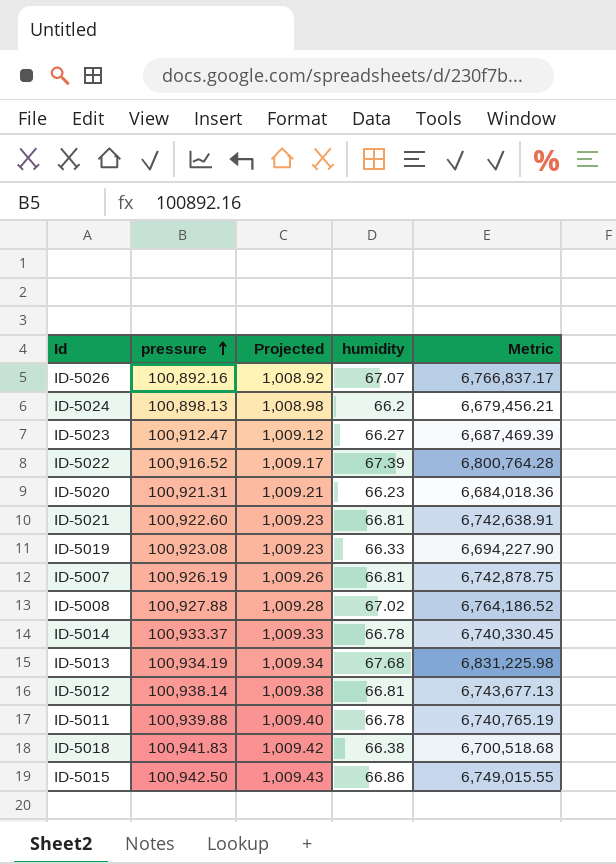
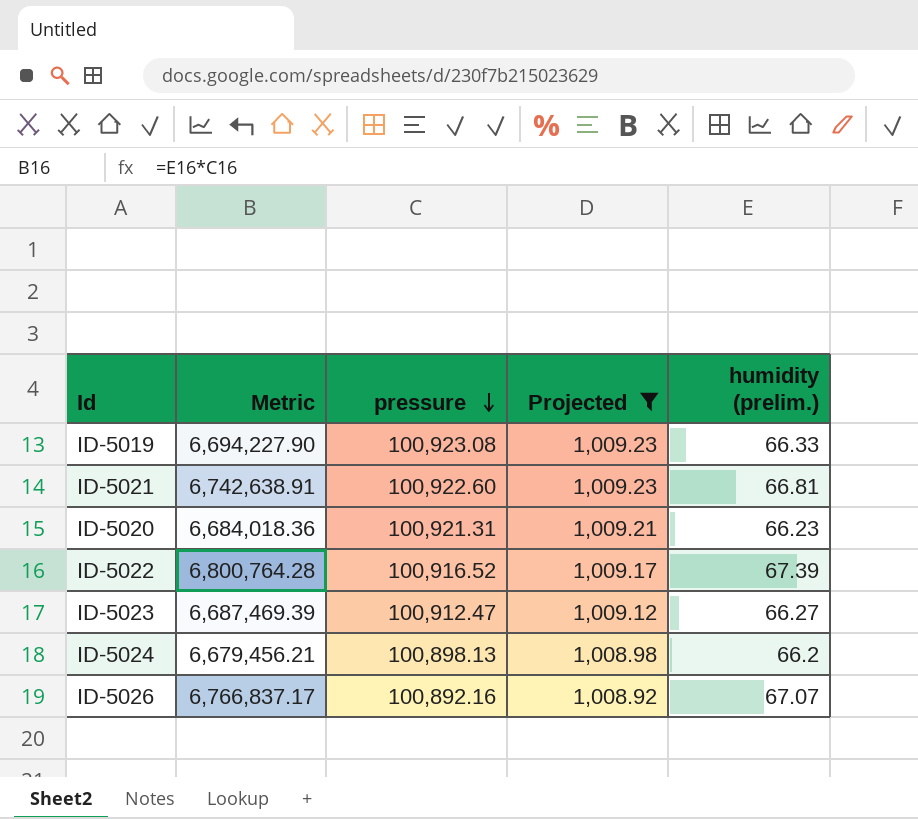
filter: none -> Projected <= 1,009.23
row order: pressure ascending -> pressure descending
column Metric | position: 5 -> 2
column name: humidity -> humidity (prelim.)

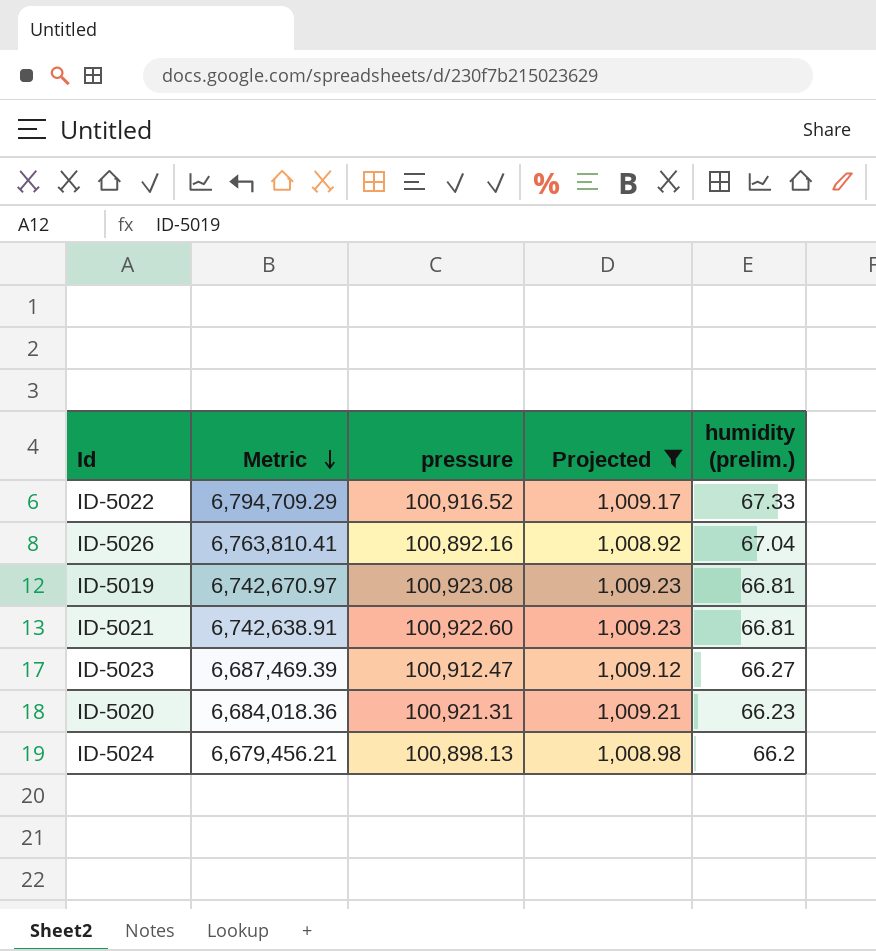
row order: pressure descending -> Metric descending
ID-5022 | Metric: 6,800,764.28 -> 6,794,709.29
ID-5022 | humidity (prelim.): 67.39 -> 67.33
ID-5026 | Metric: 6,766,837.17 -> 6,763,810.41
ID-5026 | humidity (prelim.): 67.07 -> 67.04
ID-5019 | Metric: 6,694,227.90 -> 6,742,670.97
ID-5019 | humidity (prelim.): 66.33 -> 66.81

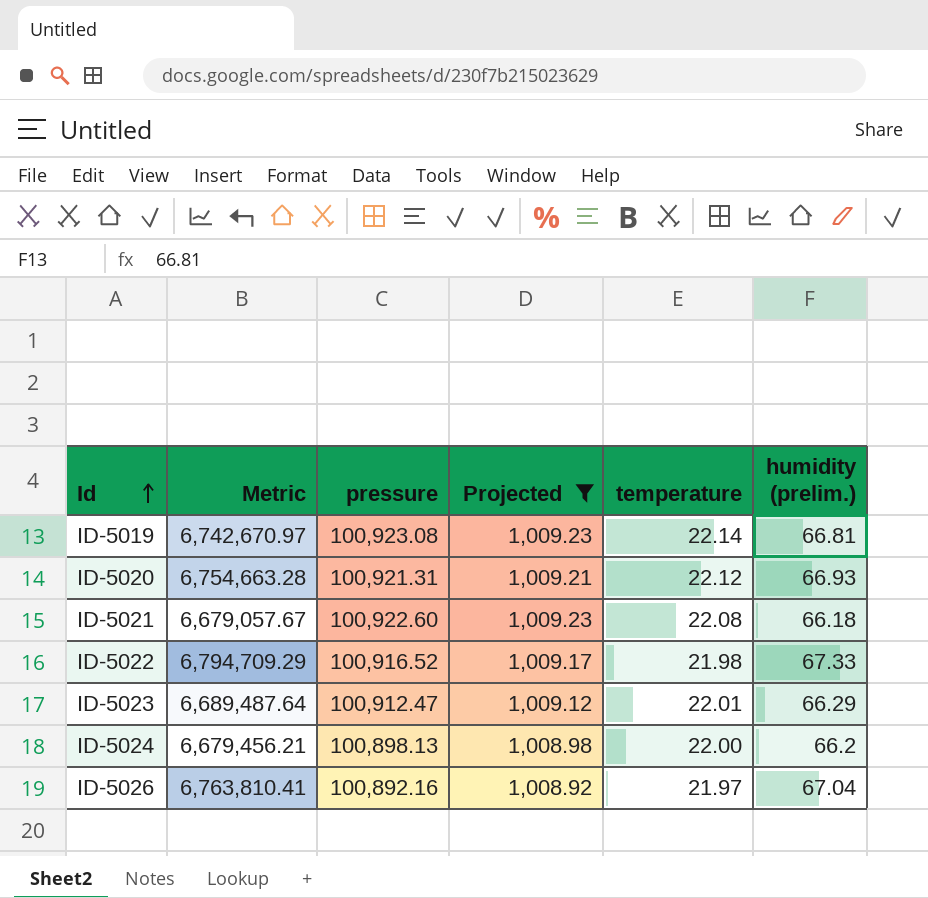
row order: Metric descending -> Id ascending
column temperature | position: none -> 5
ID-5020 | Metric: 6,684,018.36 -> 6,754,663.28
ID-5020 | humidity (prelim.): 66.23 -> 66.93
ID-5021 | Metric: 6,742,638.91 -> 6,679,057.67
ID-5021 | humidity (prelim.): 66.81 -> 66.18
ID-5023 | Metric: 6,687,469.39 -> 6,689,487.64
ID-5023 | humidity (prelim.): 66.27 -> 66.29

